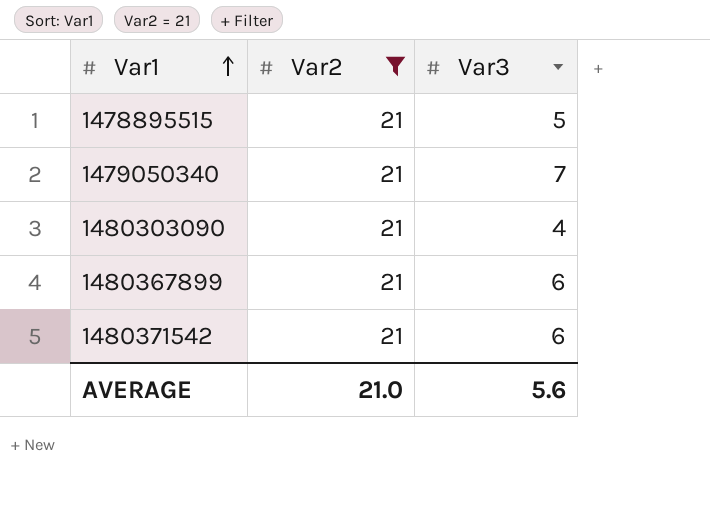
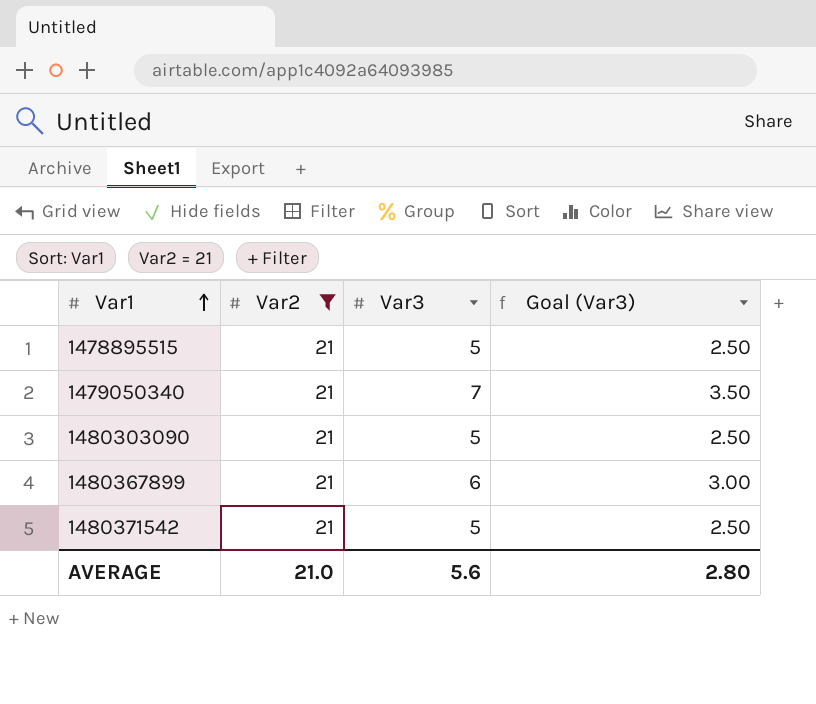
column Goal (Var3) | formula: none -> [Var3] * 0.5
1480303090 | Var3: 4 -> 5
1480371542 | Var3: 6 -> 5

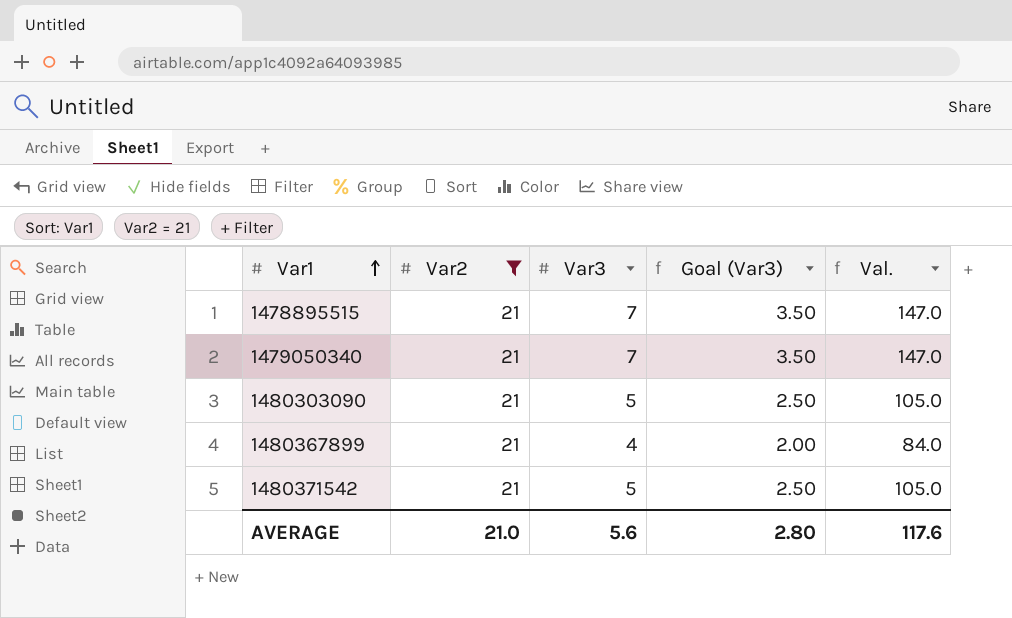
column Val. | formula: none -> [Var2] * [Var3]
1478895515 | Var3: 5 -> 7
1478895515 | Goal (Var3): 2.50 -> 3.50
1480367899 | Var3: 6 -> 4
1480367899 | Goal (Var3): 3.00 -> 2.00

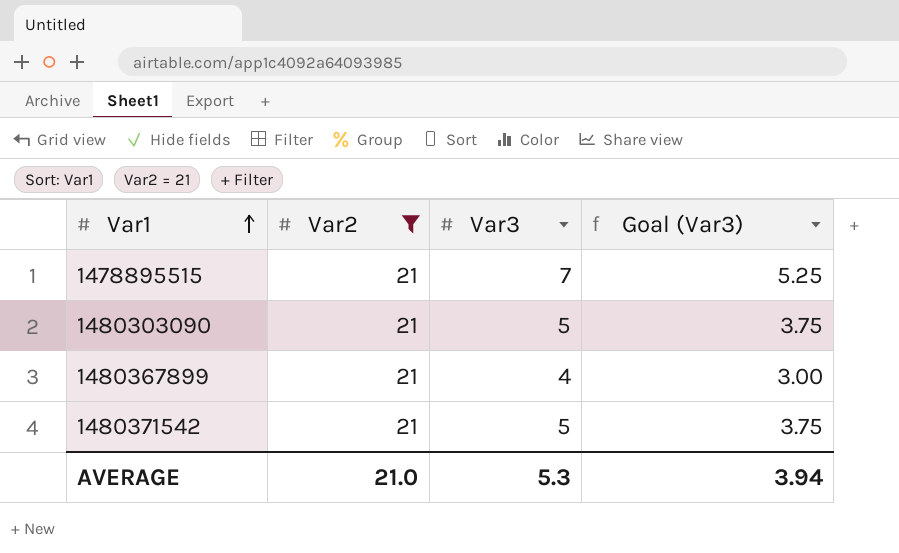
column Val. | formula: [Var2] * [Var3] -> none
column Goal (Var3) | formula: [Var3] * 0.5 -> [Var3] * 0.75
row 1479050340: 21 | 7 | 3.50 | 147.0 -> none
AVERAGE | Var3: 5.6 -> 5.3
AVERAGE | Goal (Var3): 2.80 -> 3.94

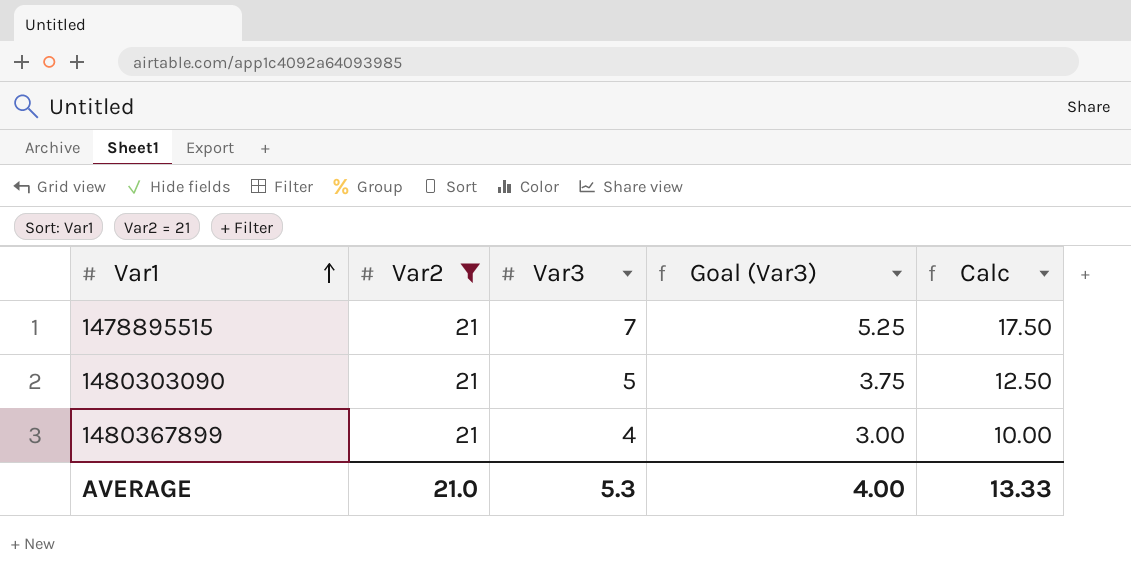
column Calc | formula: none -> [Var3] * 2.5
row 1480371542: 21 | 5 | 3.75 -> none
AVERAGE | Goal (Var3): 3.94 -> 4.00

